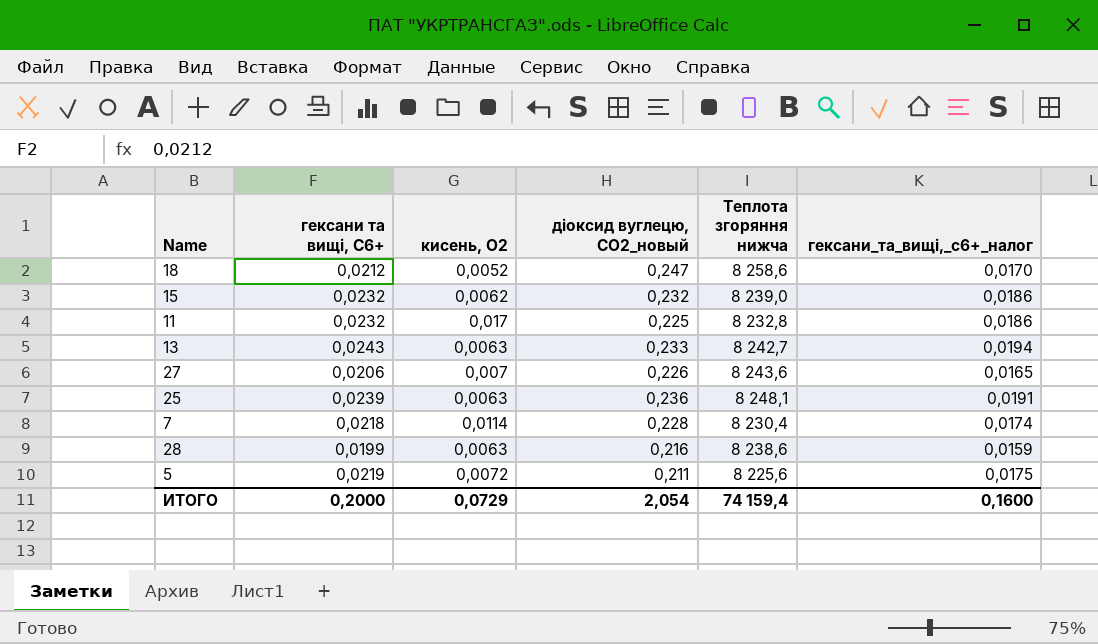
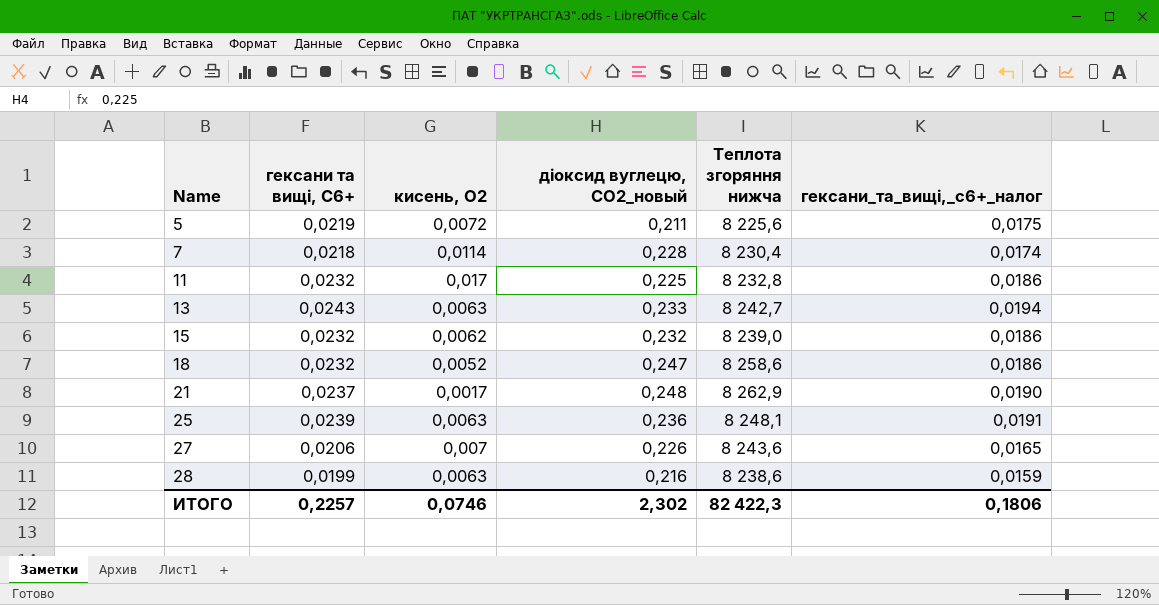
row order: none -> Name ascending
18 | гексани та вищі, С6+: 0,0212 -> 0,0232
18 | гексани_та_вищі,_с6+_налог: 0,0170 -> 0,0186
row 21: none -> 0,0237 | 0,0017 | 0,248 | 8 262,9 | 0,0190
ИТОГО | гексани та вищі, С6+: 0,2000 -> 0,2257
ИТОГО | кисень, О2: 0,0729 -> 0,0746
ИТОГО | діоксид вуглецю, CО2_новый: 2,054 -> 2,302
ИТОГО | Теплота згоряння нижча: 74 159,4 -> 82 422,3
ИТОГО | гексани_та_вищі,_с6+_налог: 0,1600 -> 0,1806

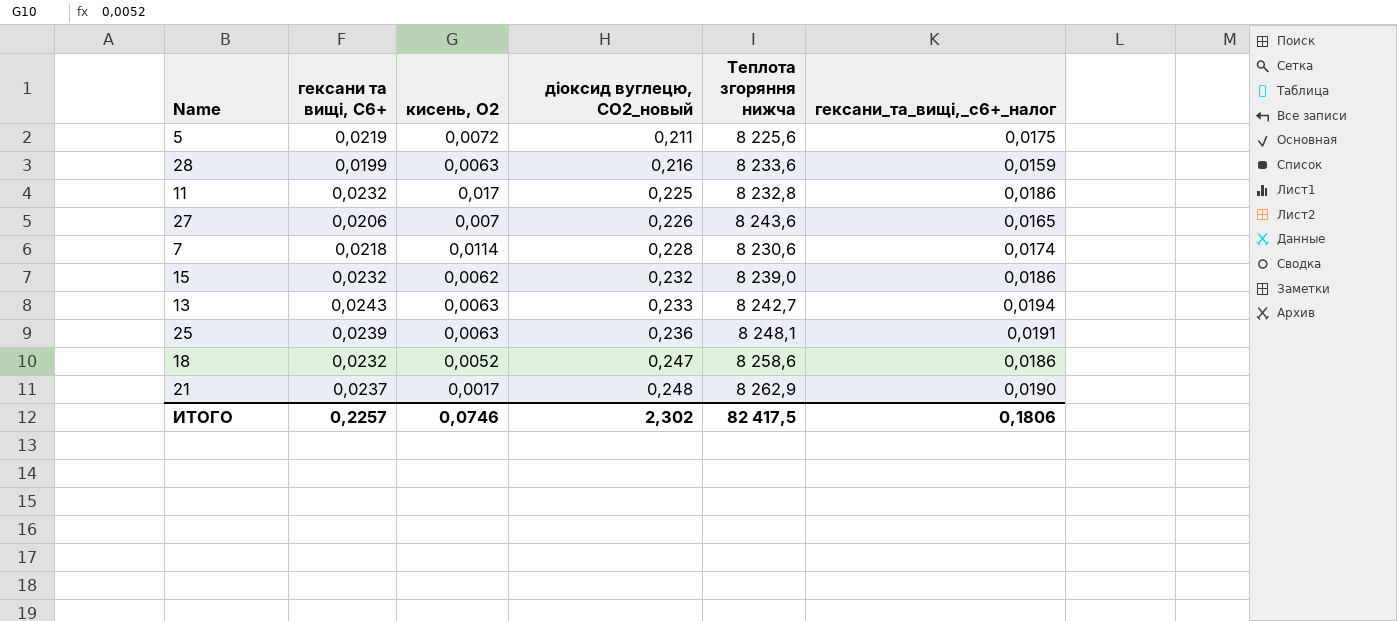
row order: Name ascending -> діоксид вуглецю, CО2_новый ascending
28 | Теплота згоряння нижча: 8 238,6 -> 8 233,6
7 | Теплота згоряння нижча: 8 230,4 -> 8 230,6
ИТОГО | Теплота згоряння нижча: 82 422,3 -> 82 417,5

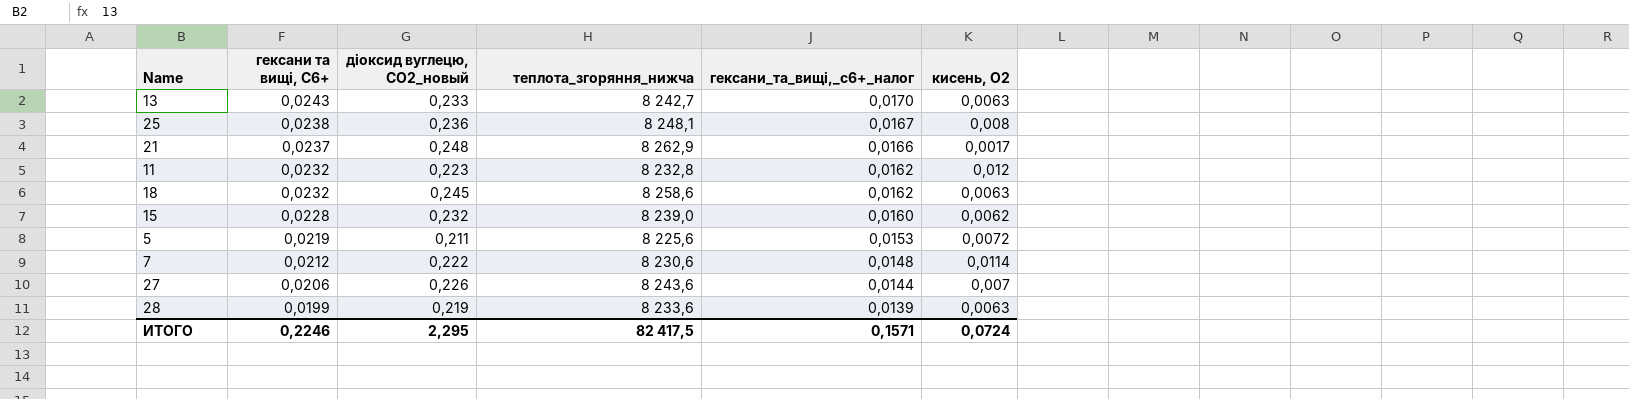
row order: діоксид вуглецю, CО2_новый ascending -> гексани та вищі, С6+ descending
column name: Теплота згоряння нижча -> теплота_згоряння_нижча
column гексани_та_вищі,_с6+_налог | formula: [гексани та вищі, С6+] * 0,8 -> [гексани та вищі, С6+] * 0,7
column кисень, О2 | position: 3 -> 6
25 | гексани та вищі, С6+: 0,0239 -> 0,0238
25 | кисень, О2: 0,0063 -> 0,008
11 | діоксид вуглецю, CО2_новый: 0,225 -> 0,223
11 | кисень, О2: 0,017 -> 0,012
18 | діоксид вуглецю, CО2_новый: 0,247 -> 0,245
18 | кисень, О2: 0,0052 -> 0,0063
15 | гексани та вищі, С6+: 0,0232 -> 0,0228
7 | гексани та вищі, С6+: 0,0218 -> 0,0212
7 | діоксид вуглецю, CО2_новый: 0,228 -> 0,222
28 | діоксид вуглецю, CО2_новый: 0,216 -> 0,219
ИТОГО | гексани та вищі, С6+: 0,2257 -> 0,2246
ИТОГО | діоксид вуглецю, CО2_новый: 2,302 -> 2,295
ИТОГО | гексани_та_вищі,_с6+_налог: 0,1806 -> 0,1571
ИТОГО | кисень, О2: 0,0746 -> 0,0724

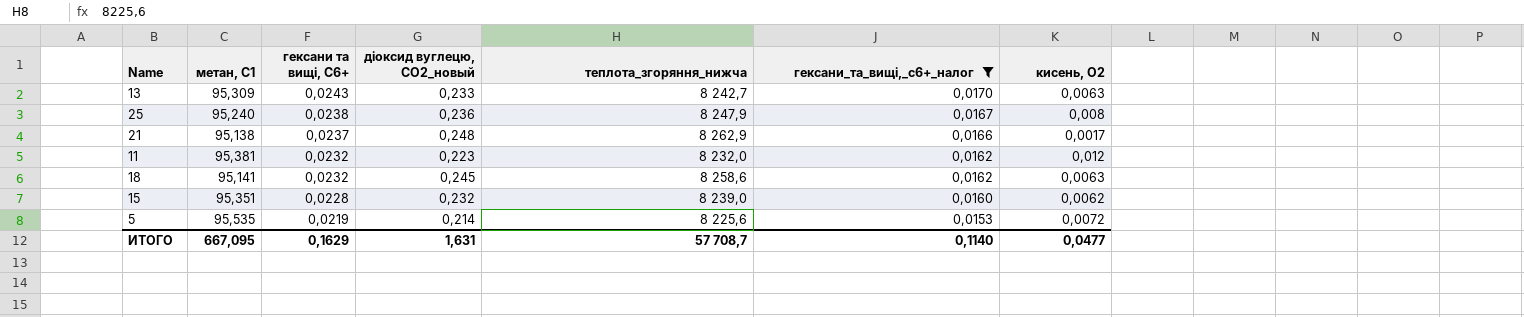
filter: none -> гексани_та_вищі,_с6+_налог >= 0,0153
column метан, С1 | position: none -> 2
25 | теплота_згоряння_нижча: 8 248,1 -> 8 247,9
11 | теплота_згоряння_нижча: 8 232,8 -> 8 232,0
5 | діоксид вуглецю, CО2_новый: 0,211 -> 0,214
ИТОГО | гексани та вищі, С6+: 0,2246 -> 0,1629
ИТОГО | діоксид вуглецю, CО2_новый: 2,295 -> 1,631
ИТОГО | теплота_згоряння_нижча: 82 417,5 -> 57 708,7
ИТОГО | гексани_та_вищі,_с6+_налог: 0,1571 -> 0,1140
ИТОГО | кисень, О2: 0,0724 -> 0,0477

